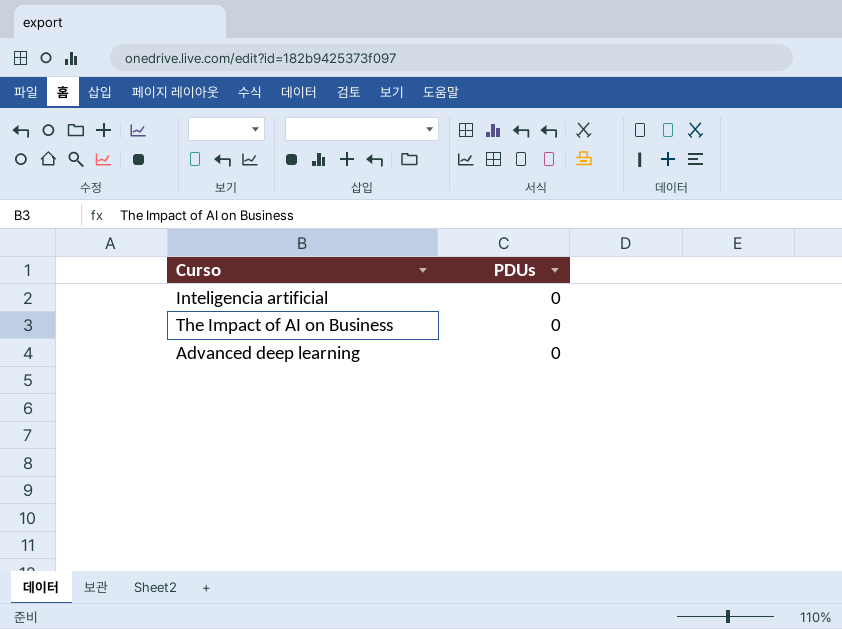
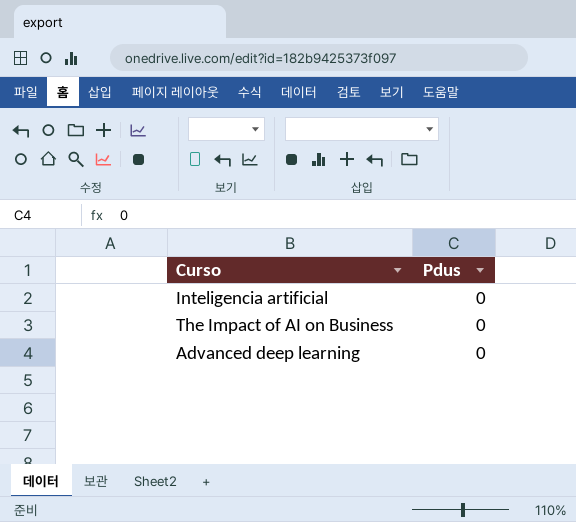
column name: PDUs -> Pdus

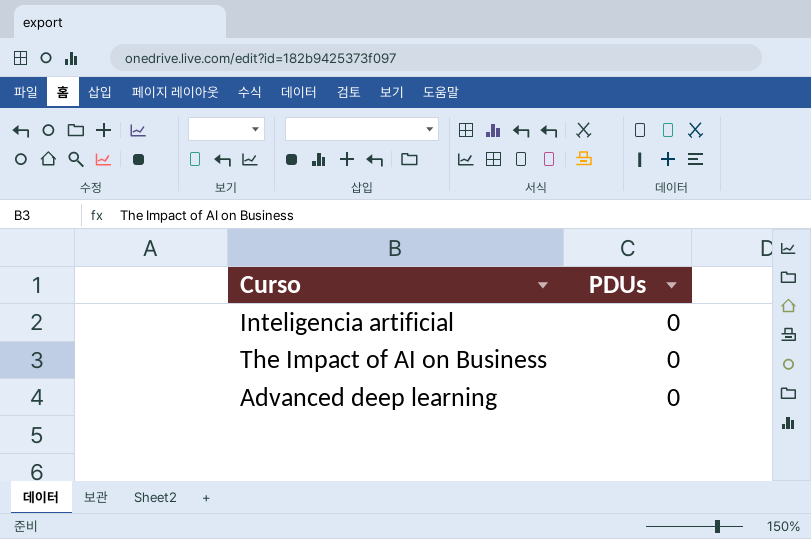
column name: Pdus -> PDUs

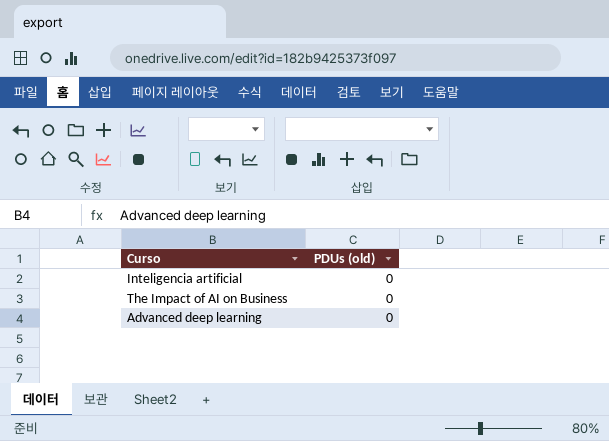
column name: PDUs -> PDUs (old)

